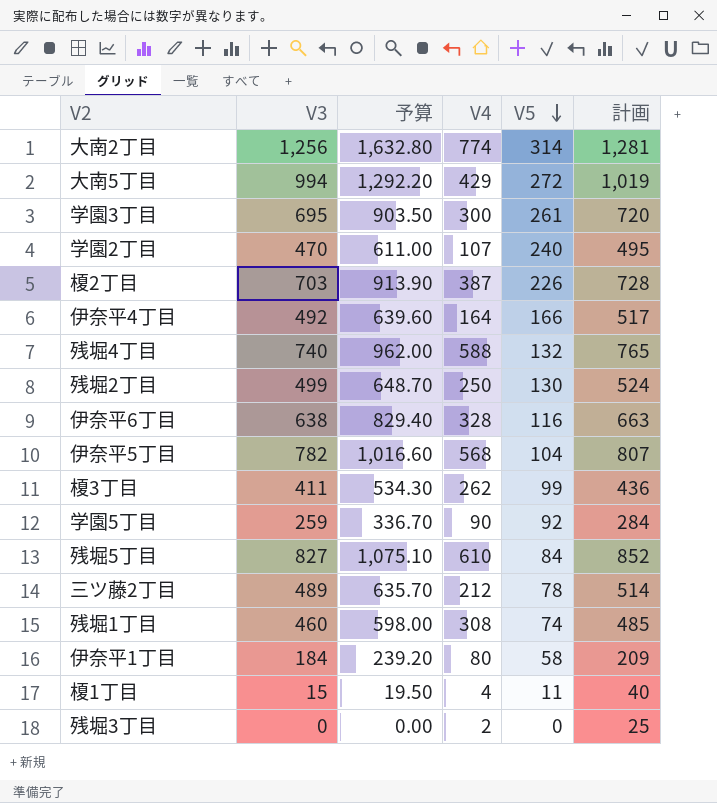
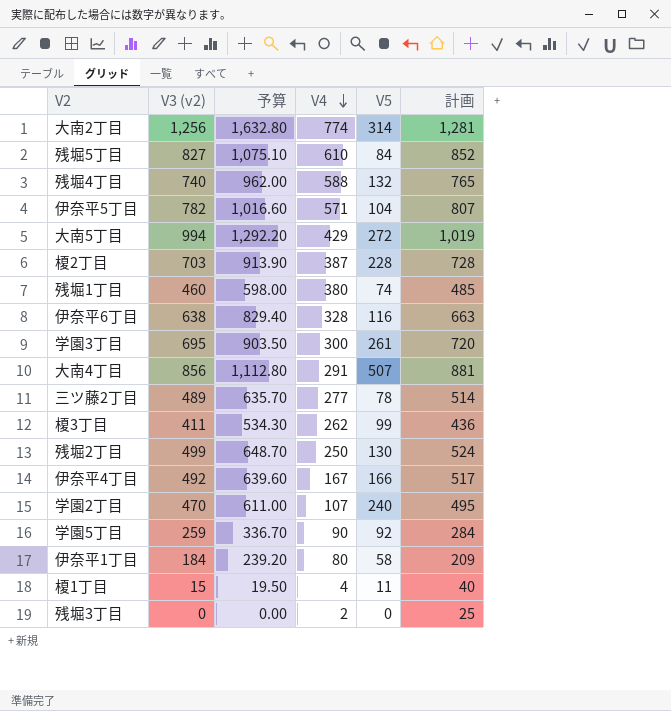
row order: V5 descending -> V4 descending
column name: V3 -> V3 (v2)
伊奈平5丁目 | V4: 568 -> 571
榎2丁目 | V5: 226 -> 228
残堀1丁目 | V4: 308 -> 380
row 大南4丁目: none -> 856 | 1,112.80 | 291 | 507 | 881
三ツ藤2丁目 | V4: 212 -> 277
伊奈平4丁目 | V4: 164 -> 167

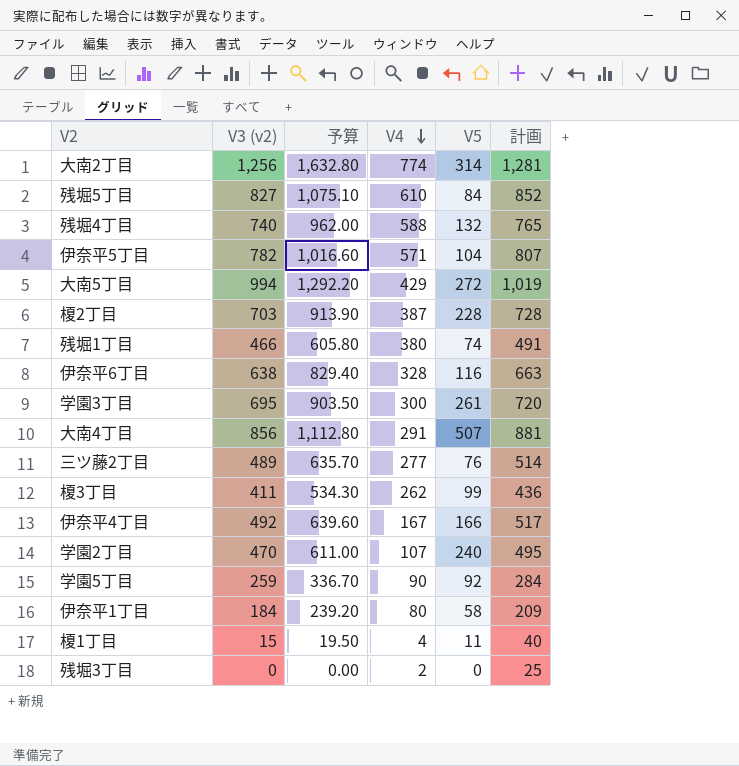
row 残堀2丁目: 499 | 648.70 | 250 | 130 | 524 -> none
残堀1丁目 | V3 (v2): 460 -> 466
残堀1丁目 | 予算: 598.00 -> 605.80
残堀1丁目 | 計画: 485 -> 491
三ツ藤2丁目 | V5: 78 -> 76

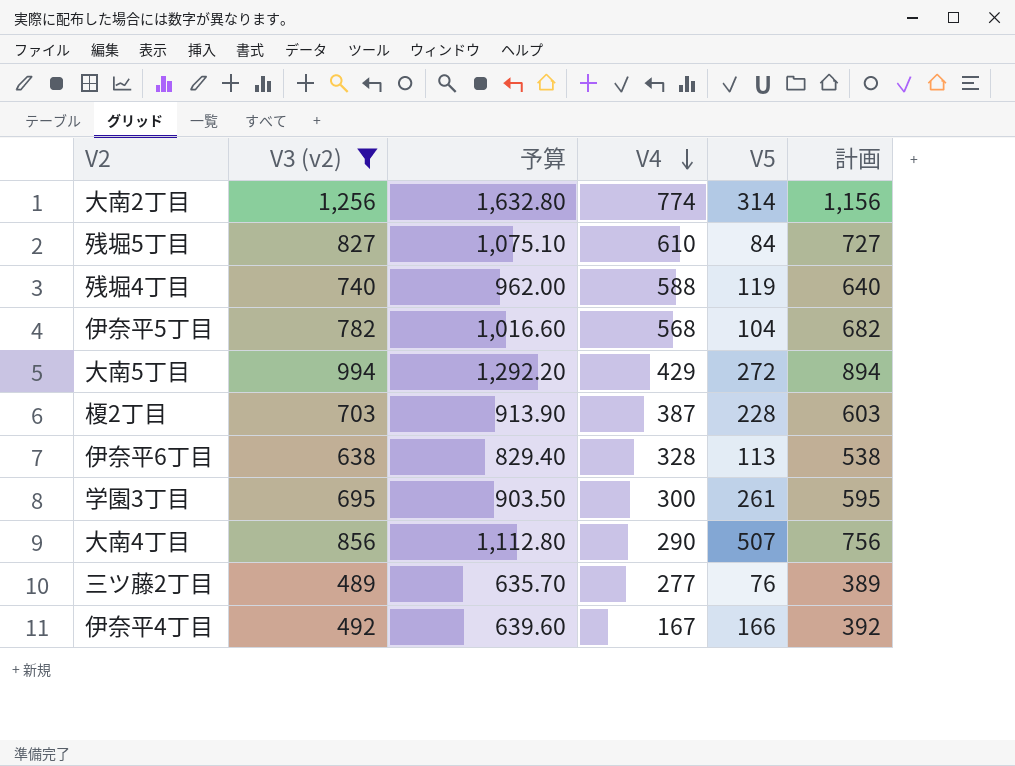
filter: none -> V3 (v2) >= 489
column 計画 | formula: [V3 (v2)] + 25 -> [V3 (v2)] - 100
残堀4丁目 | V5: 132 -> 119
伊奈平5丁目 | V4: 571 -> 568
伊奈平6丁目 | V5: 116 -> 113
大南4丁目 | V4: 291 -> 290

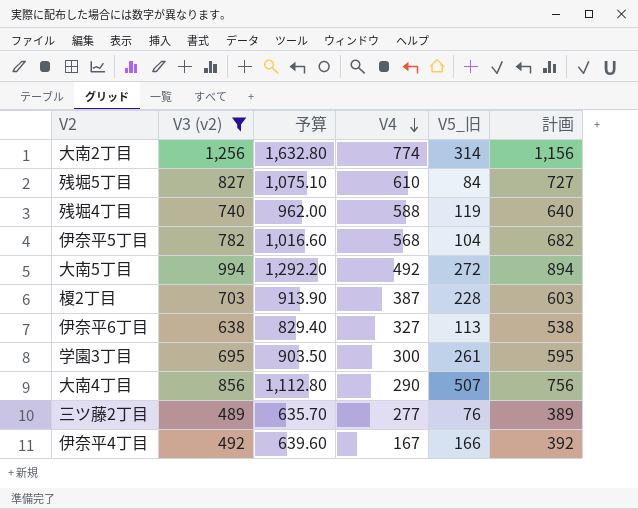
column name: V5 -> V5_旧
大南5丁目 | V4: 429 -> 492
伊奈平6丁目 | V4: 328 -> 327

